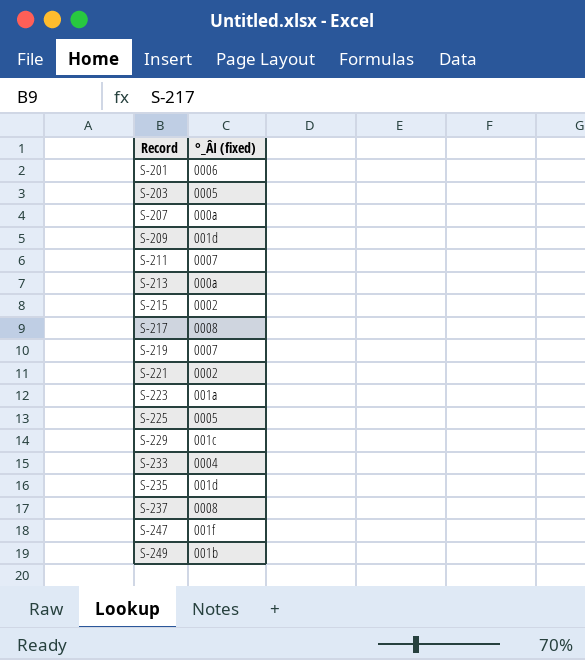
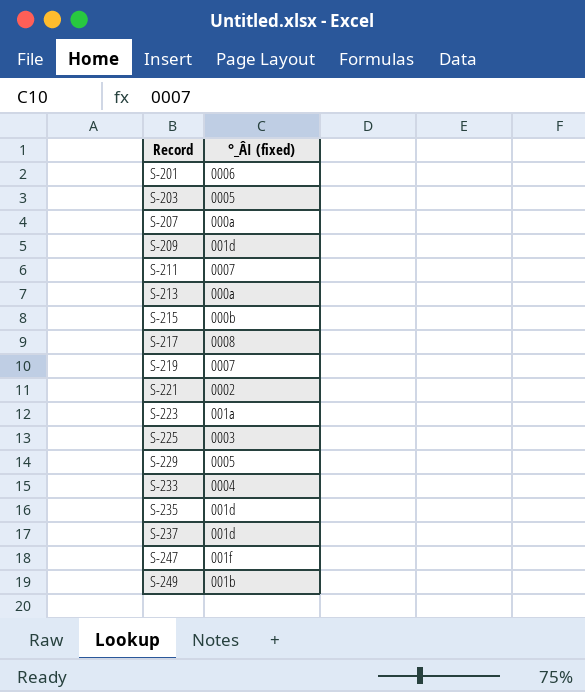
S-215 | °_ÂI (fixed): 0002 -> 000b
S-225 | °_ÂI (fixed): 0005 -> 0003
S-229 | °_ÂI (fixed): 001c -> 0005
S-237 | °_ÂI (fixed): 0008 -> 001d

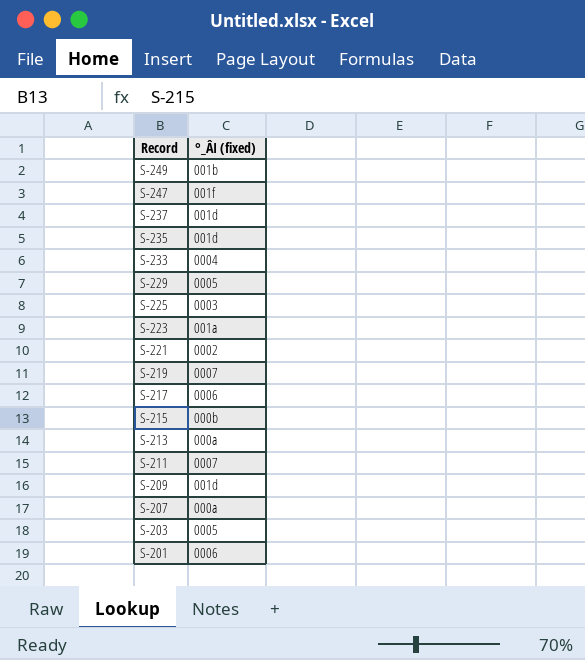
row order: Record ascending -> Record descending
S-217 | °_ÂI (fixed): 0008 -> 0006

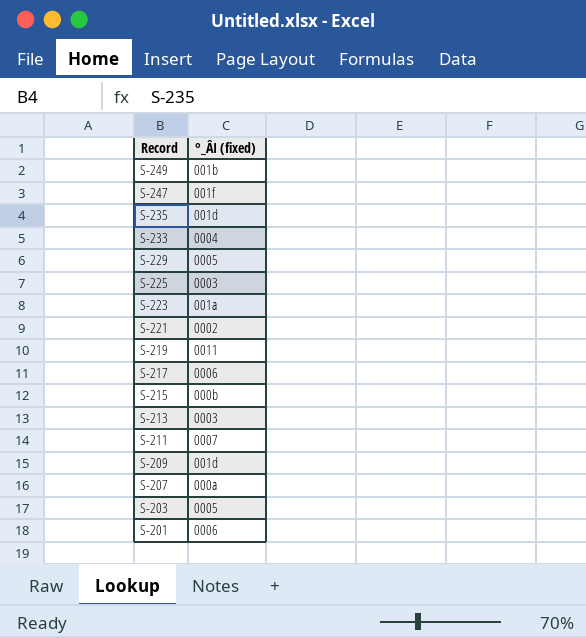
row S-237: 001d -> none
S-219 | °_ÂI (fixed): 0007 -> 0011
S-213 | °_ÂI (fixed): 000a -> 0003

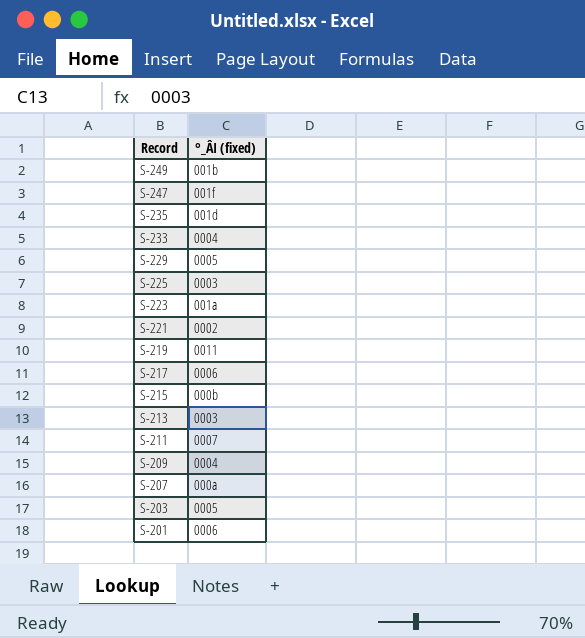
S-209 | °_ÂI (fixed): 001d -> 0004

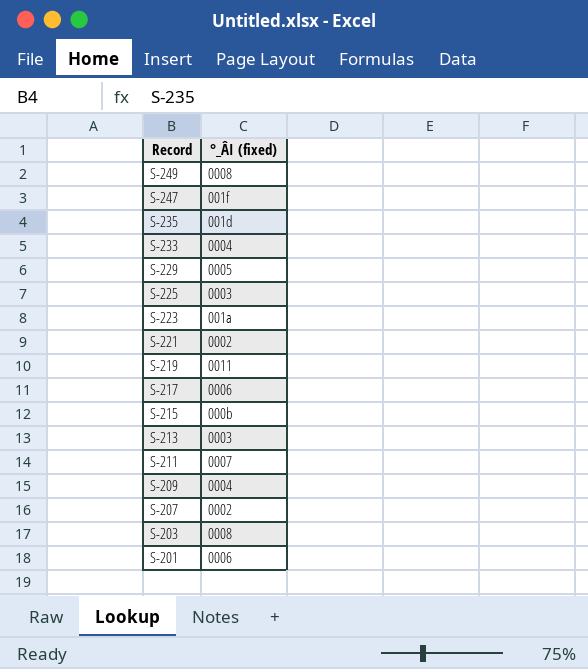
S-249 | °_ÂI (fixed): 001b -> 0008
S-207 | °_ÂI (fixed): 000a -> 0002
S-203 | °_ÂI (fixed): 0005 -> 0008

